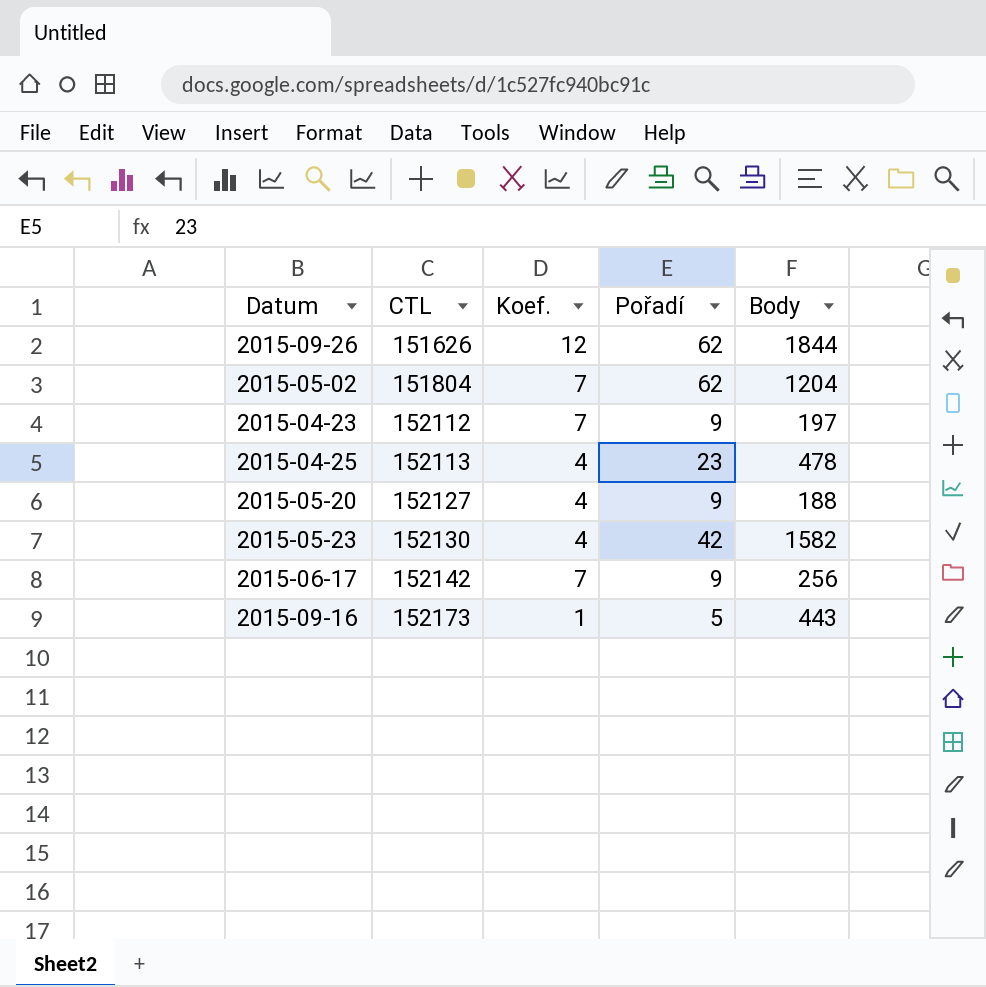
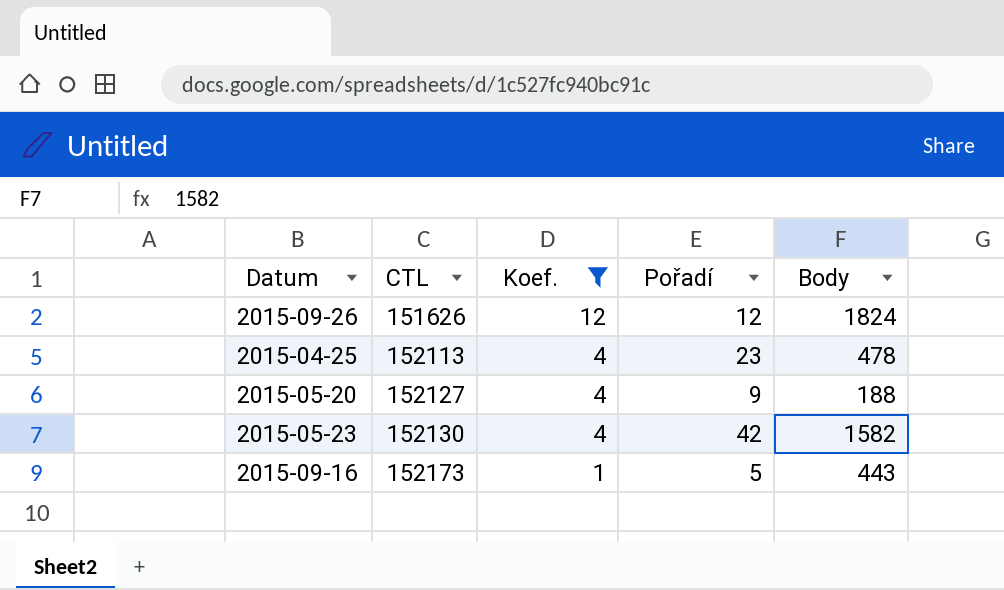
filter: none -> Koef. != 7
2015-09-26 | Pořadí: 62 -> 12
2015-09-26 | Body: 1844 -> 1824

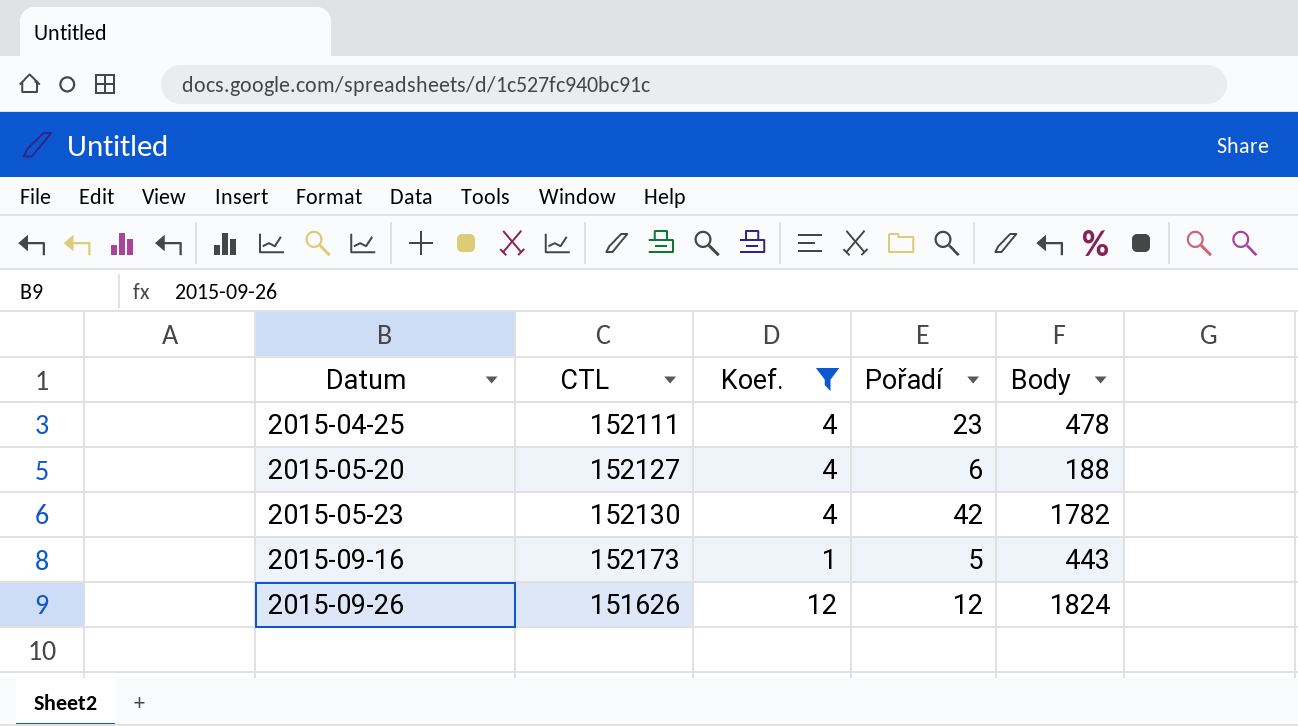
row order: CTL ascending -> Datum ascending
2015-04-25 | CTL: 152113 -> 152111
2015-05-20 | Pořadí: 9 -> 6
2015-05-23 | Body: 1582 -> 1782

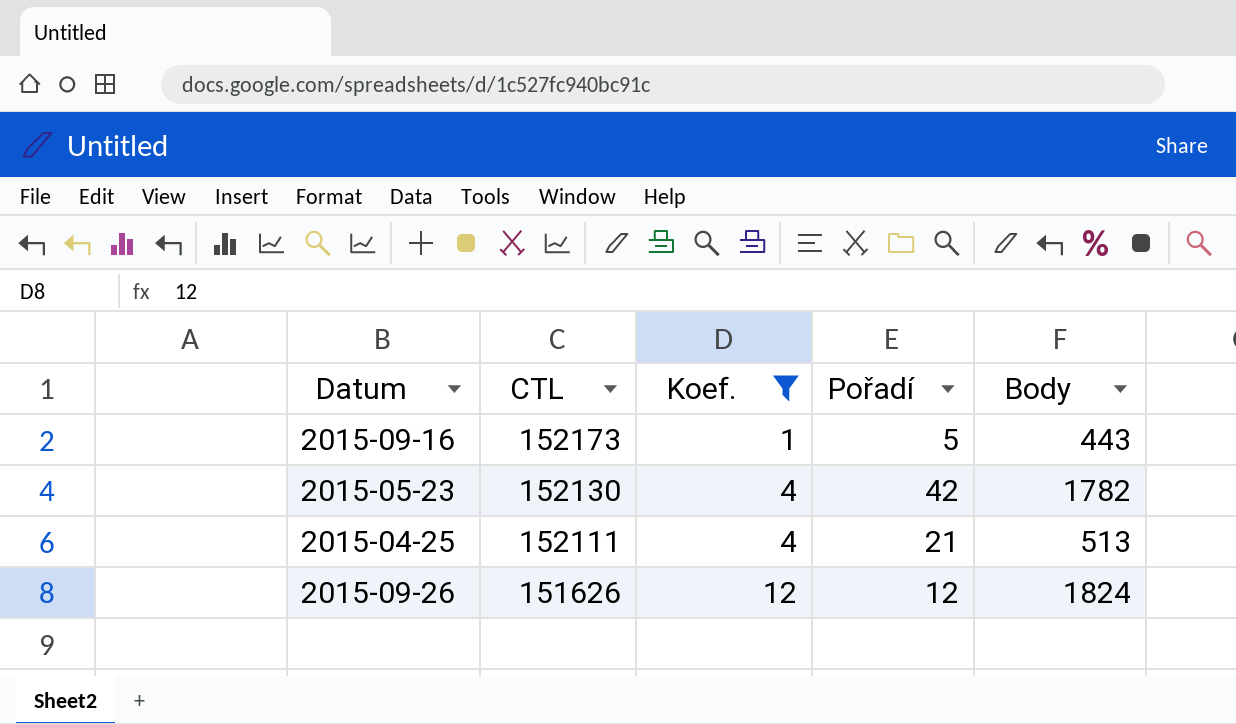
row order: Datum ascending -> CTL descending
row 2015-05-20: 152127 | 4 | 6 | 188 -> none
2015-04-25 | Pořadí: 23 -> 21
2015-04-25 | Body: 478 -> 513

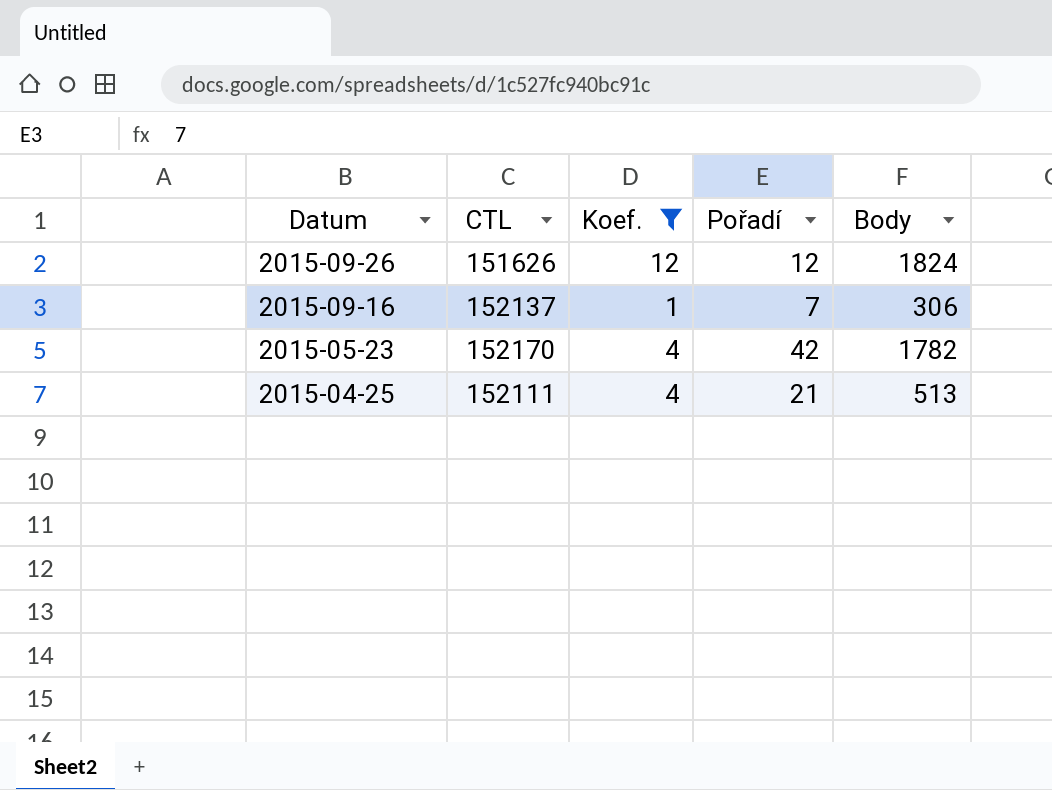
row order: CTL descending -> Datum descending
2015-09-16 | CTL: 152173 -> 152137
2015-09-16 | Pořadí: 5 -> 7
2015-09-16 | Body: 443 -> 306
2015-05-23 | CTL: 152130 -> 152170

